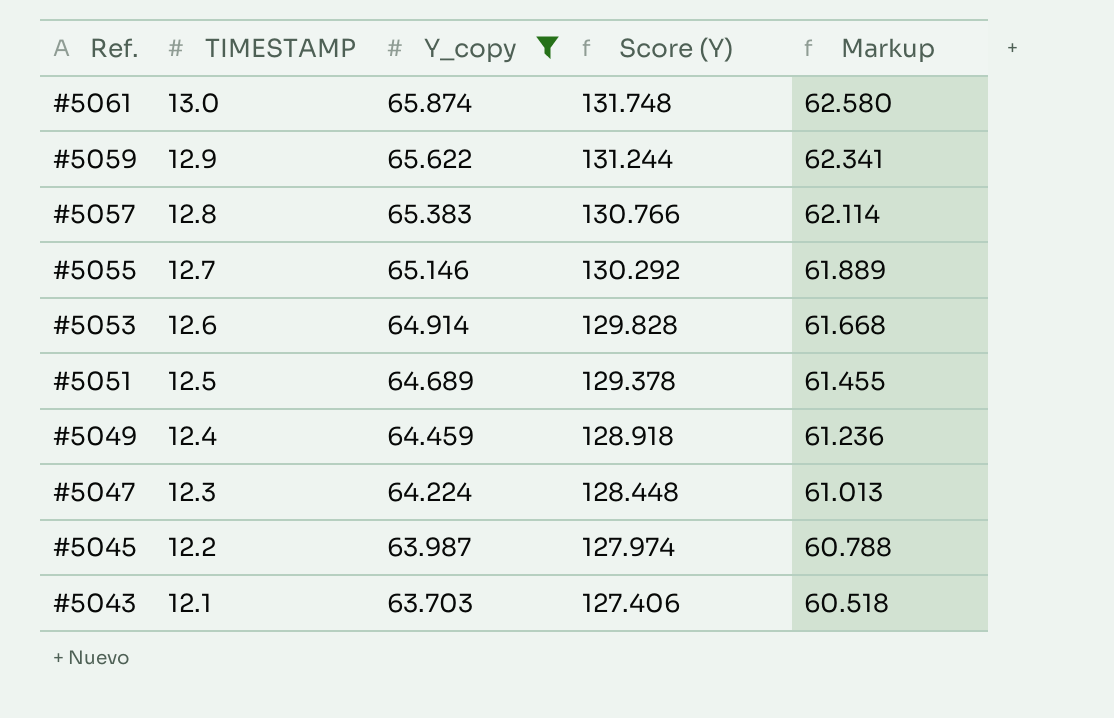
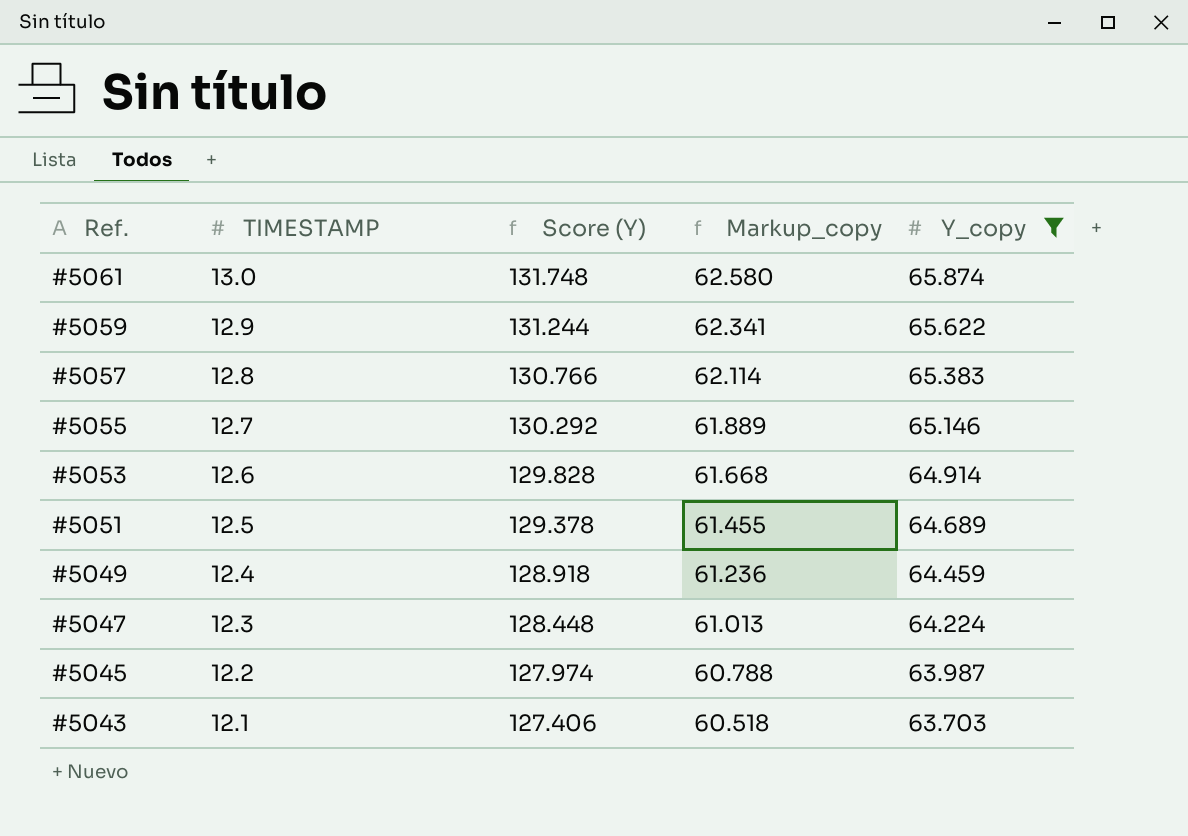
column name: Markup -> Markup_copy
column Y_copy | position: 3 -> 5

